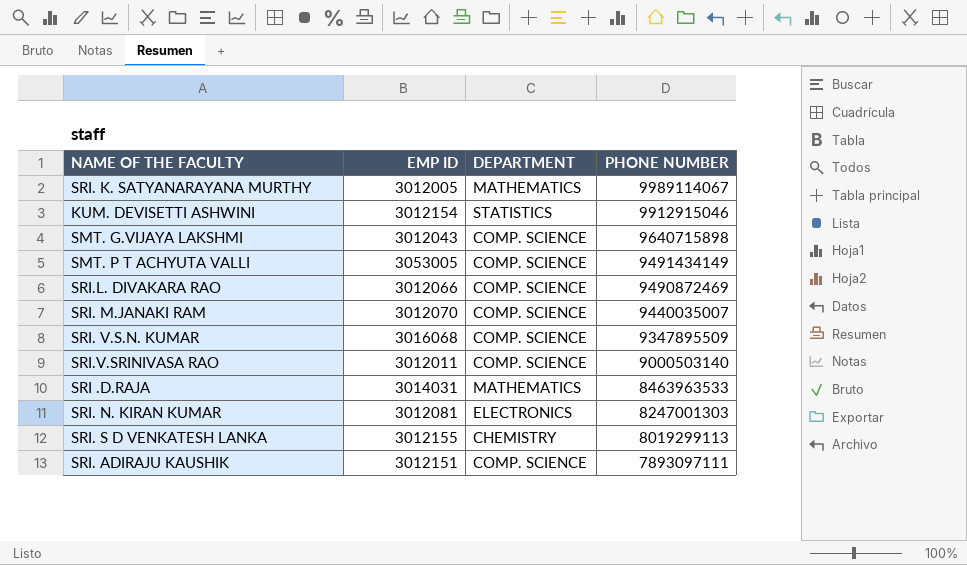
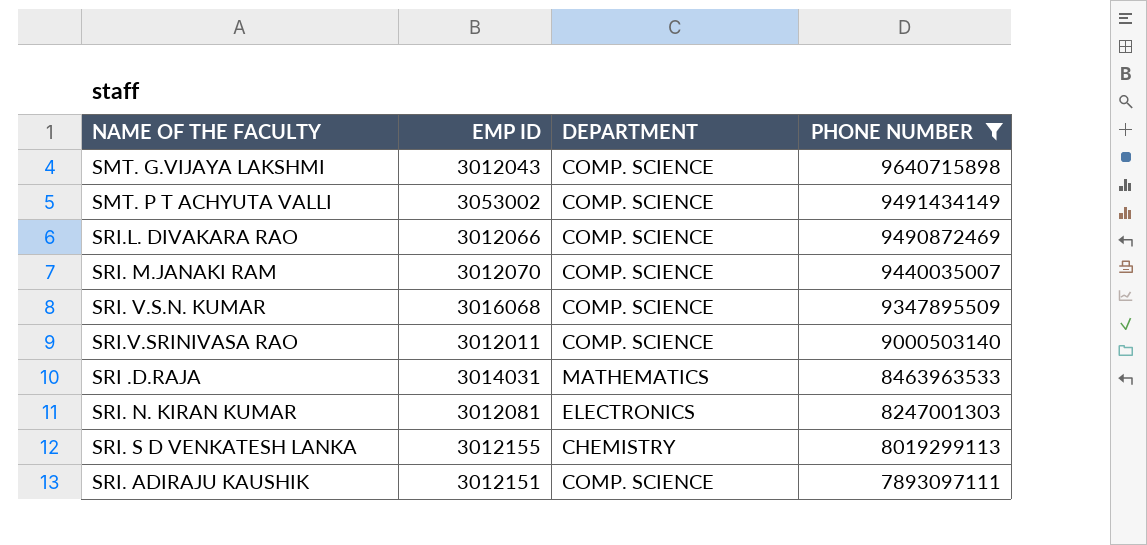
filter: none -> PHONE NUMBER <= 9640715898
SMT. P T ACHYUTA VALLI | EMP ID: 3053005 -> 3053002

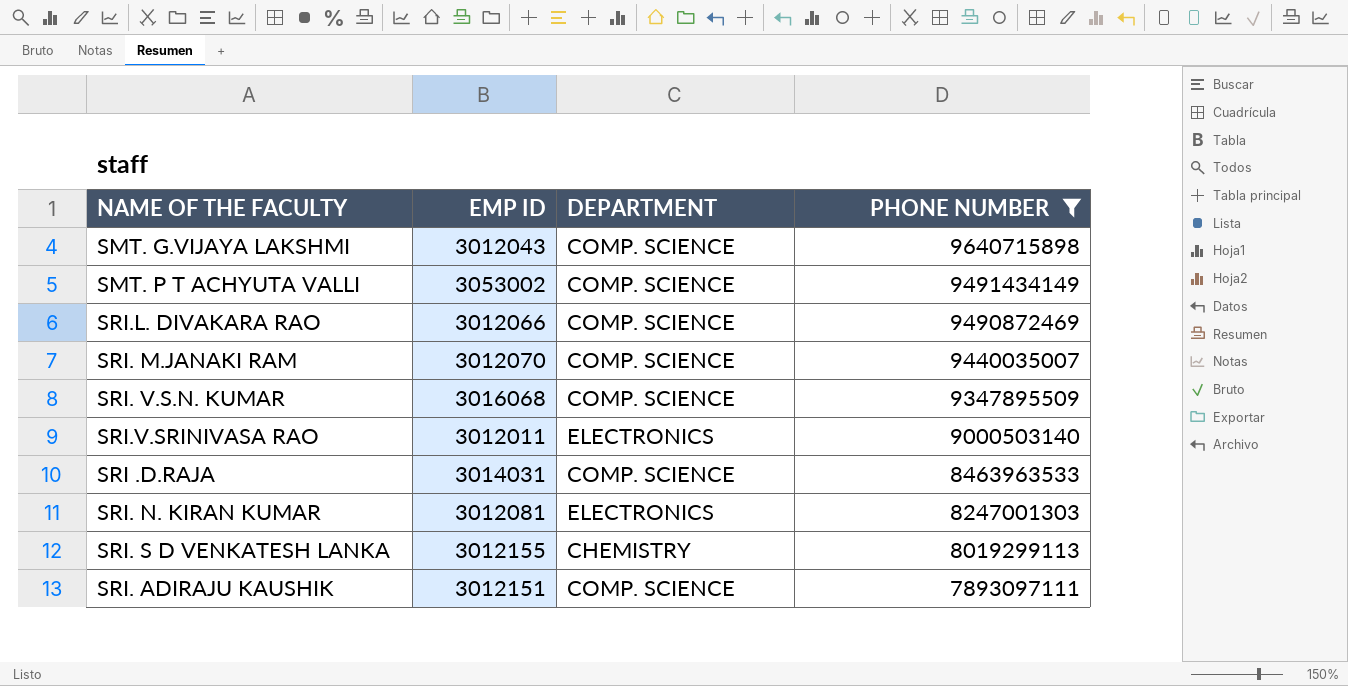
SRI.V.SRINIVASA RAO | DEPARTMENT: COMP. SCIENCE -> ELECTRONICS
SRI .D.RAJA | DEPARTMENT: MATHEMATICS -> COMP. SCIENCE

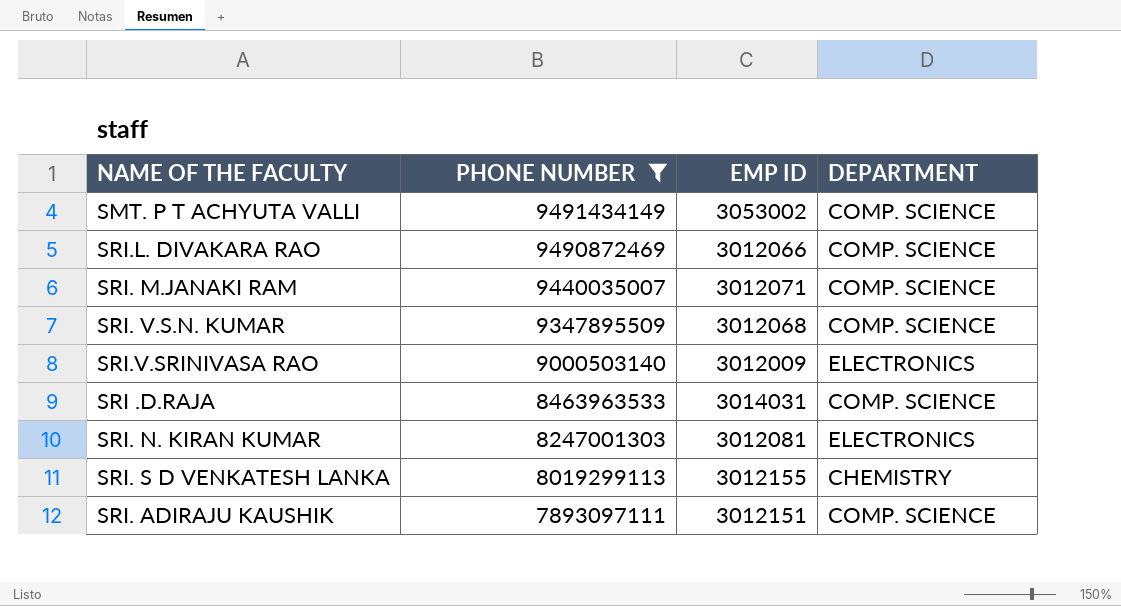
column PHONE NUMBER | position: 4 -> 2
row SMT. G.VIJAYA LAKSHMI: 3012043 | COMP. SCIENCE | 9640715898 -> none
SRI. M.JANAKI RAM | EMP ID: 3012070 -> 3012071
SRI. V.S.N. KUMAR | EMP ID: 3016068 -> 3012068
SRI.V.SRINIVASA RAO | EMP ID: 3012011 -> 3012009

